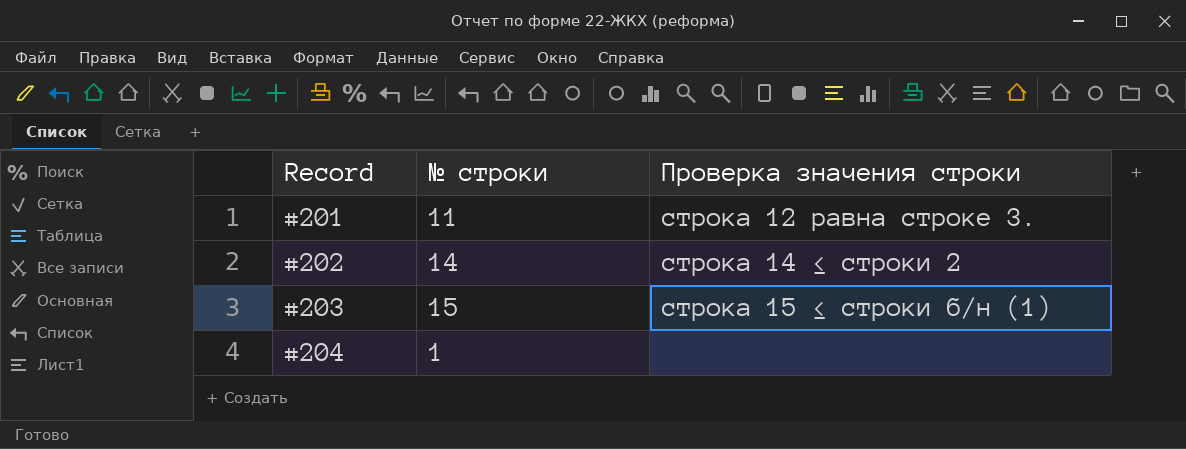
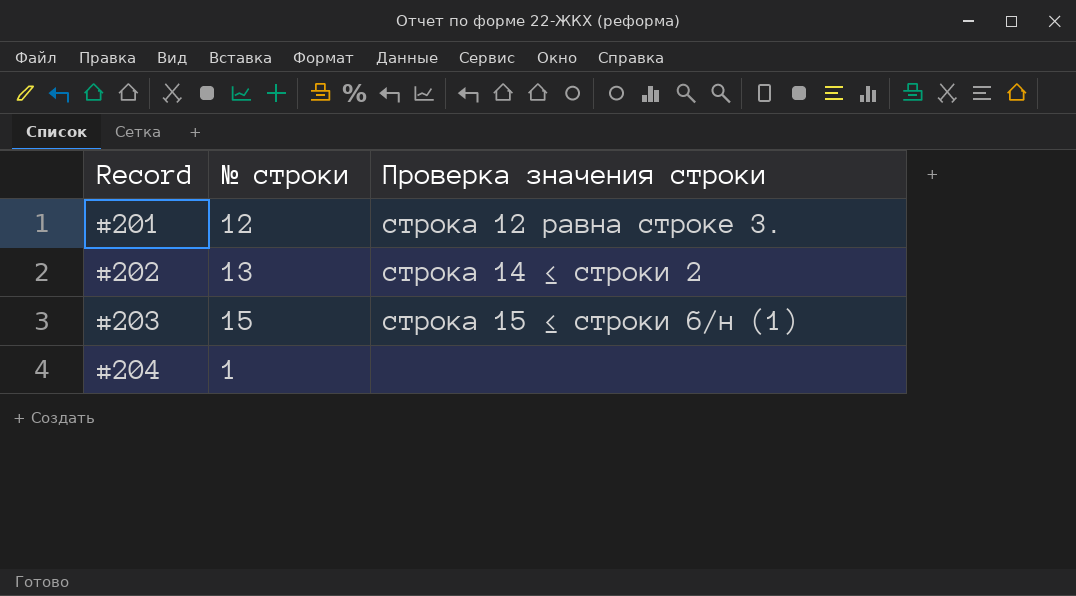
#201 | № строки: 11 -> 12
#202 | № строки: 14 -> 13

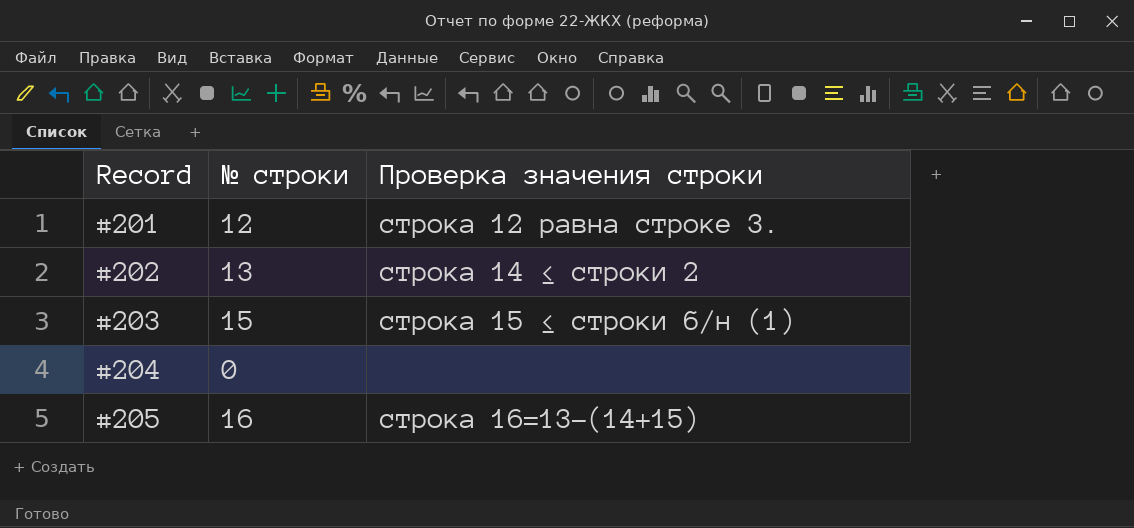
#204 | № строки: 1 -> 0
row #205: none -> 16 | строка 16=13-(14+15)

